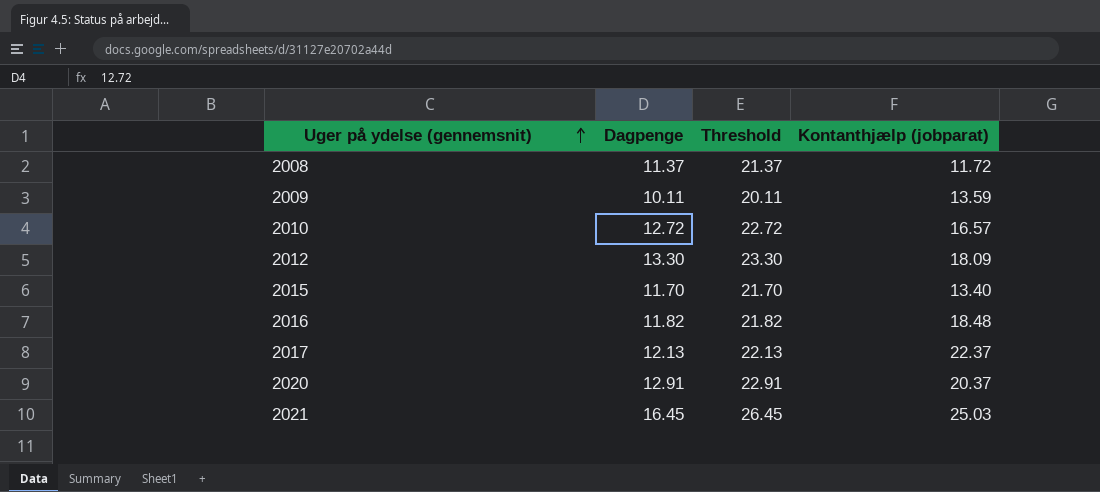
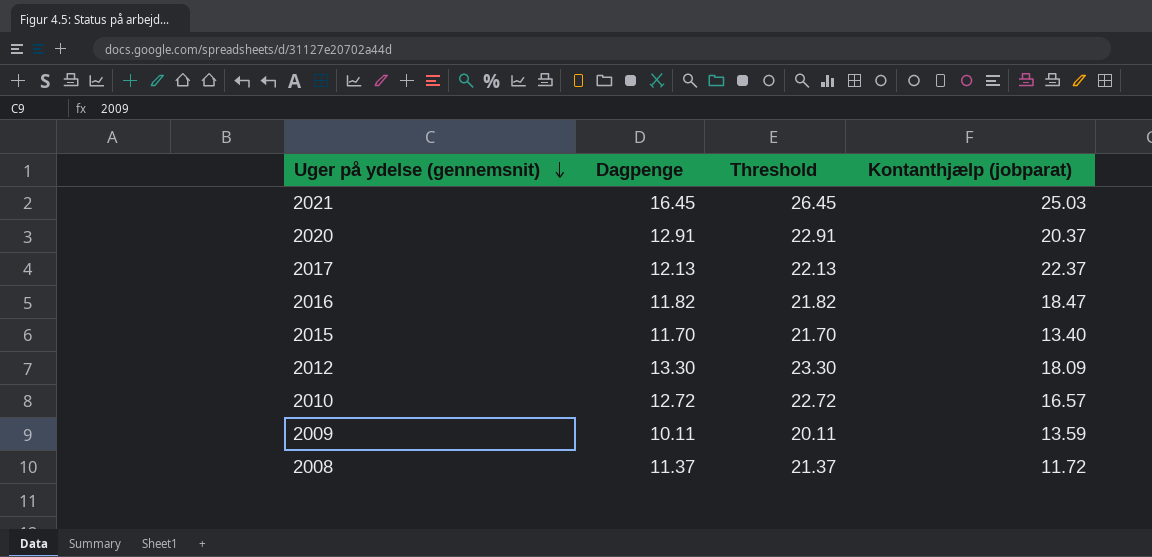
row order: Uger på ydelse (gennemsnit) ascending -> Uger på ydelse (gennemsnit) descending
2016 | Kontanthjælp (jobparat): 18.48 -> 18.47

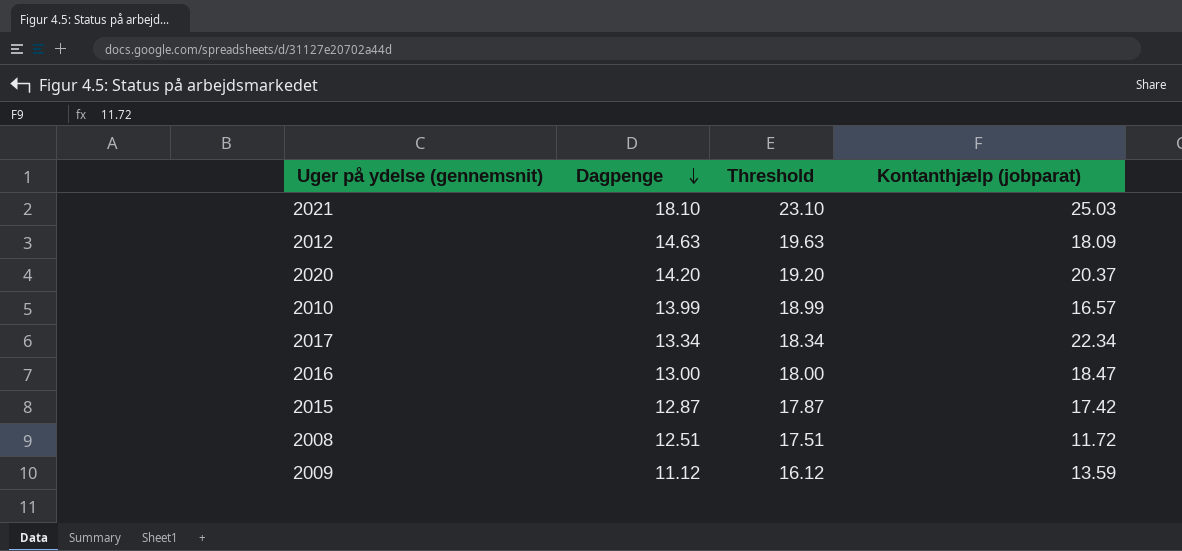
row order: Uger på ydelse (gennemsnit) descending -> Dagpenge descending
column Threshold | formula: [Dagpenge] + 10 -> [Dagpenge] + 5
2021 | Dagpenge: 16.45 -> 18.10
2012 | Dagpenge: 13.30 -> 14.63
2020 | Dagpenge: 12.91 -> 14.20
2010 | Dagpenge: 12.72 -> 13.99
2017 | Dagpenge: 12.13 -> 13.34
2017 | Kontanthjælp (jobparat): 22.37 -> 22.34
2016 | Dagpenge: 11.82 -> 13.00
2015 | Dagpenge: 11.70 -> 12.87
2015 | Kontanthjælp (jobparat): 13.40 -> 17.42
2008 | Dagpenge: 11.37 -> 12.51
2009 | Dagpenge: 10.11 -> 11.12

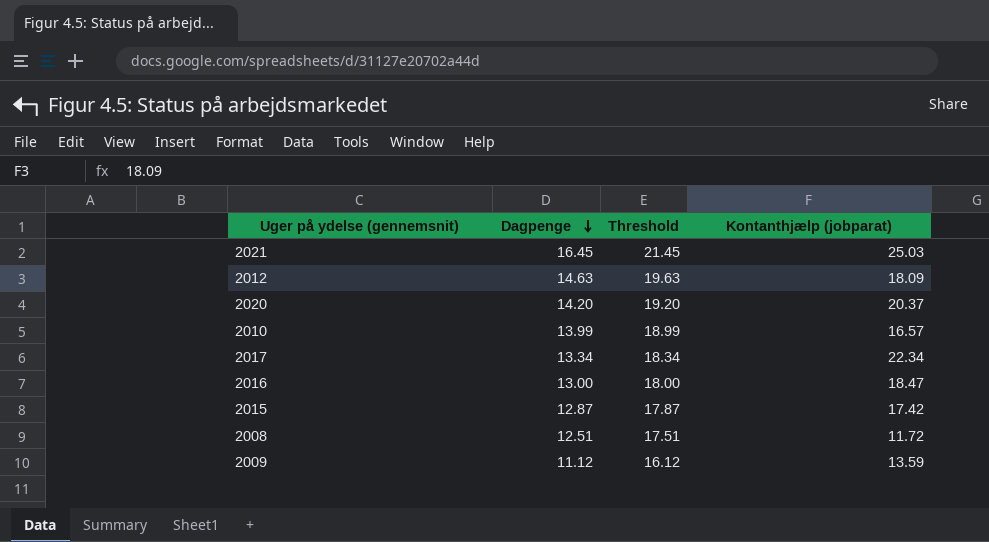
2021 | Dagpenge: 18.10 -> 16.45
2021 | Threshold: 23.10 -> 21.45

